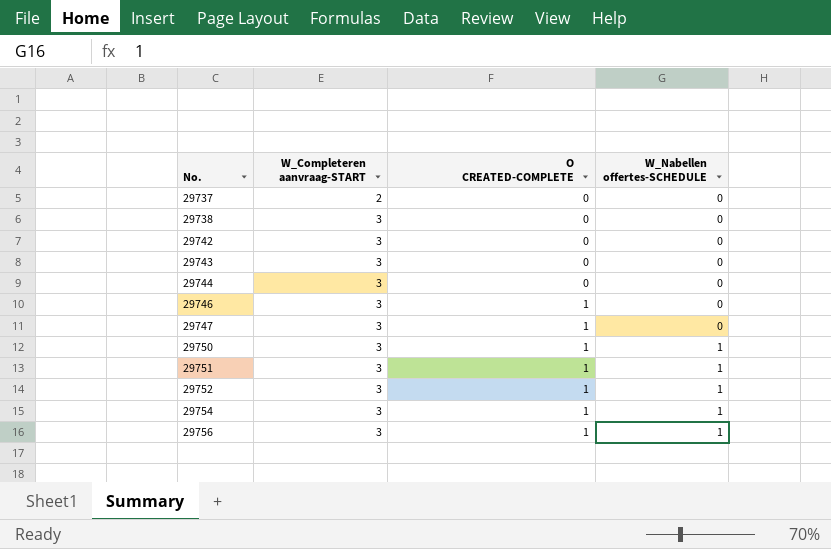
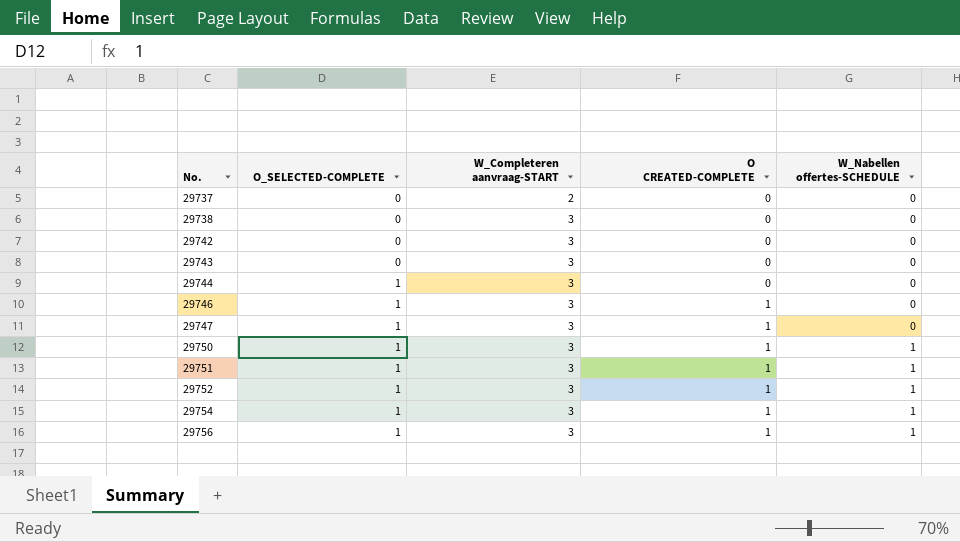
column O_SELECTED-COMPLETE | position: none -> 2

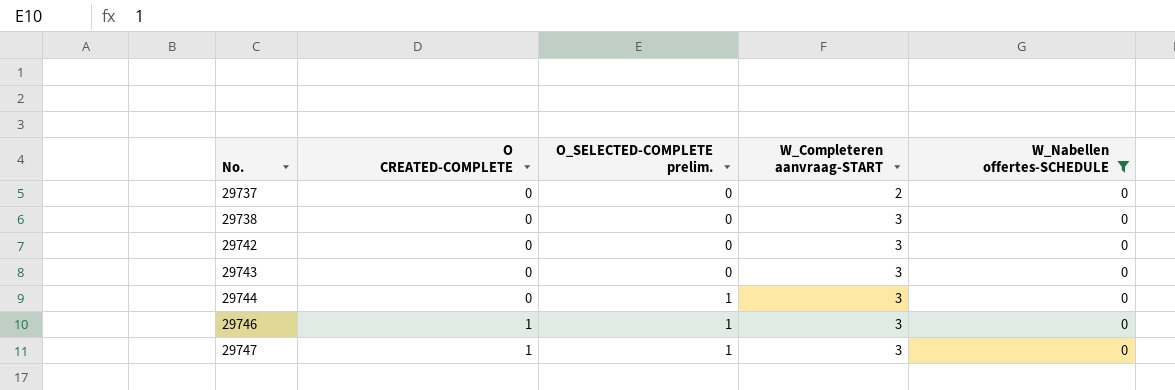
filter: none -> W_Nabellen offertes-SCHEDULE = 0
column O CREATED-COMPLETE | position: 4 -> 2
column name: O_SELECTED-COMPLETE -> O_SELECTED-COMPLETE prelim.

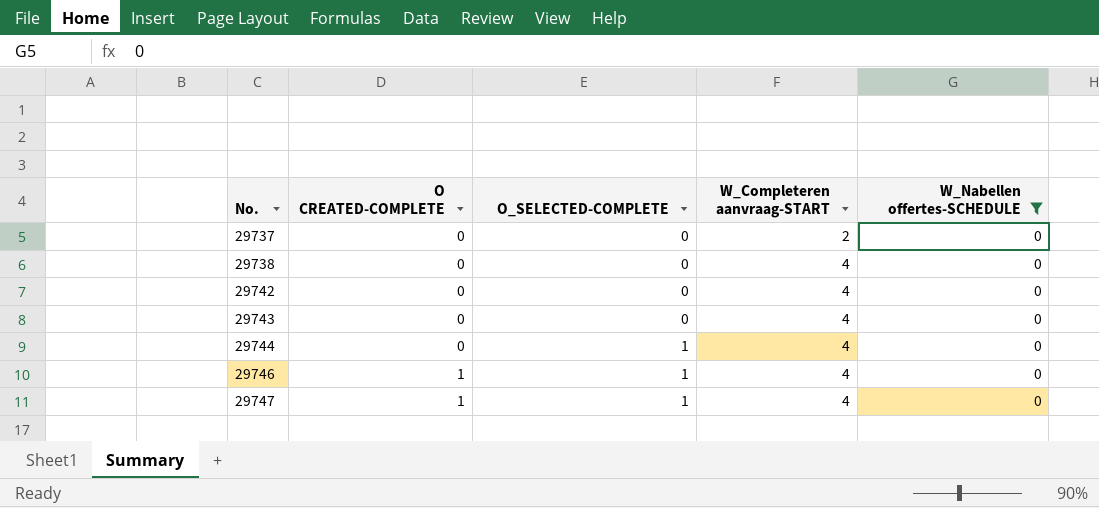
column name: O_SELECTED-COMPLETE prelim. -> O_SELECTED-COMPLETE
29738 | W_Completeren aanvraag-START: 3 -> 4
29742 | W_Completeren aanvraag-START: 3 -> 4
29743 | W_Completeren aanvraag-START: 3 -> 4
29744 | W_Completeren aanvraag-START: 3 -> 4
29746 | W_Completeren aanvraag-START: 3 -> 4
29747 | W_Completeren aanvraag-START: 3 -> 4

